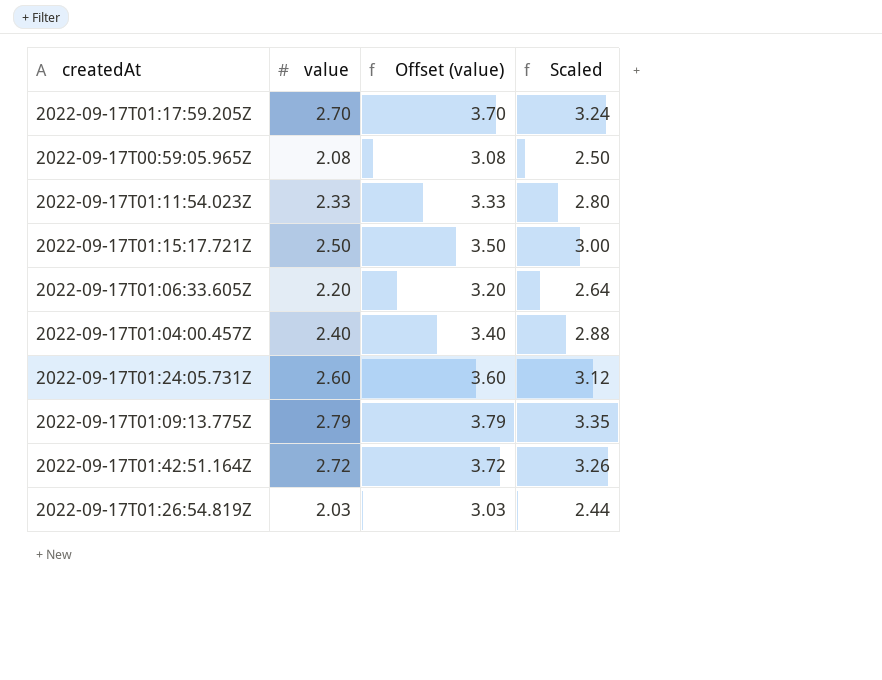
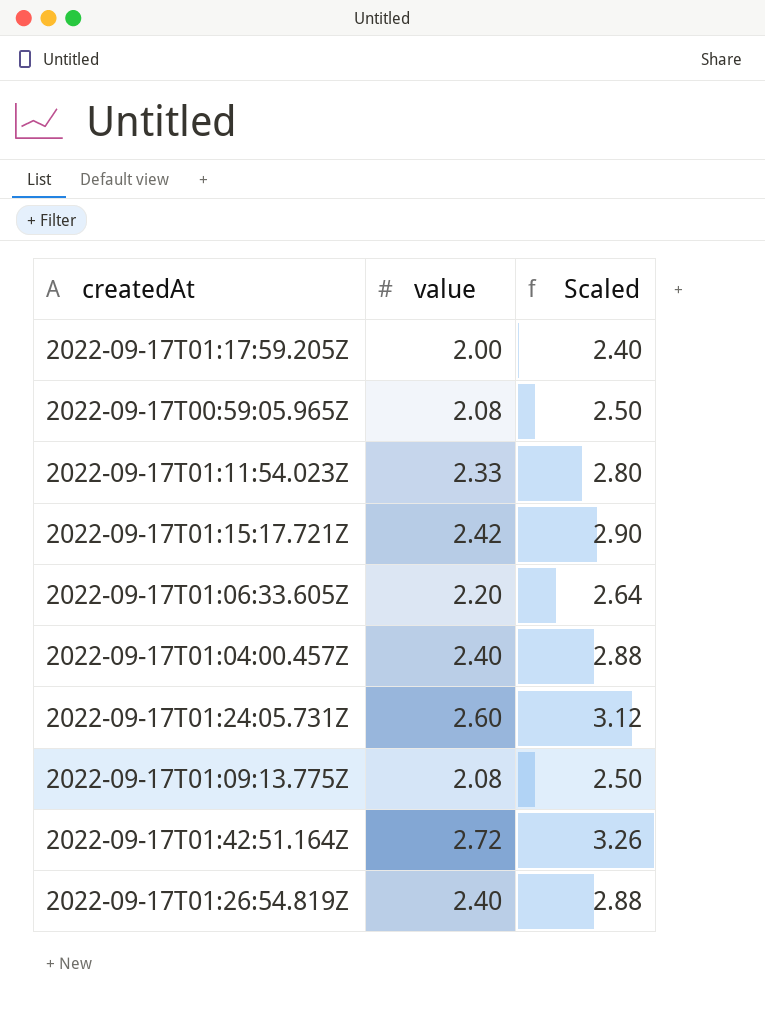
column Offset (value) | formula: [value] + 1 -> none
2022-09-17T01:17:59.205Z | value: 2.70 -> 2.00
2022-09-17T01:17:59.205Z | Scaled: 3.24 -> 2.40
2022-09-17T01:15:17.721Z | value: 2.50 -> 2.42
2022-09-17T01:15:17.721Z | Scaled: 3.00 -> 2.90
2022-09-17T01:09:13.775Z | value: 2.79 -> 2.08
2022-09-17T01:09:13.775Z | Scaled: 3.35 -> 2.50
2022-09-17T01:26:54.819Z | value: 2.03 -> 2.40
2022-09-17T01:26:54.819Z | Scaled: 2.44 -> 2.88

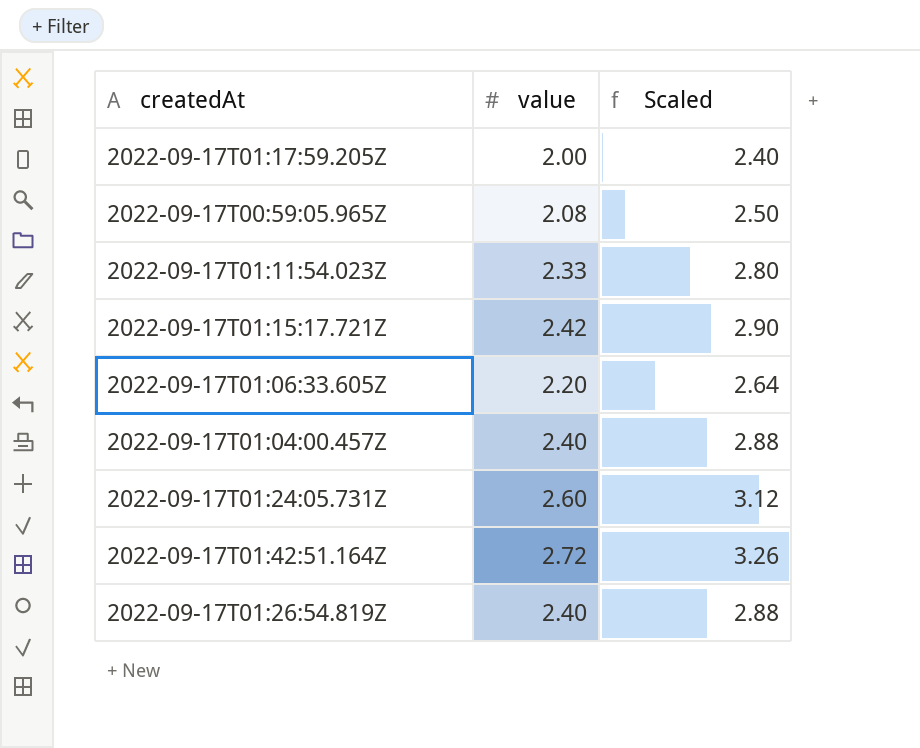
row 2022-09-17T01:09:13.775Z: 2.08 | 2.50 -> none

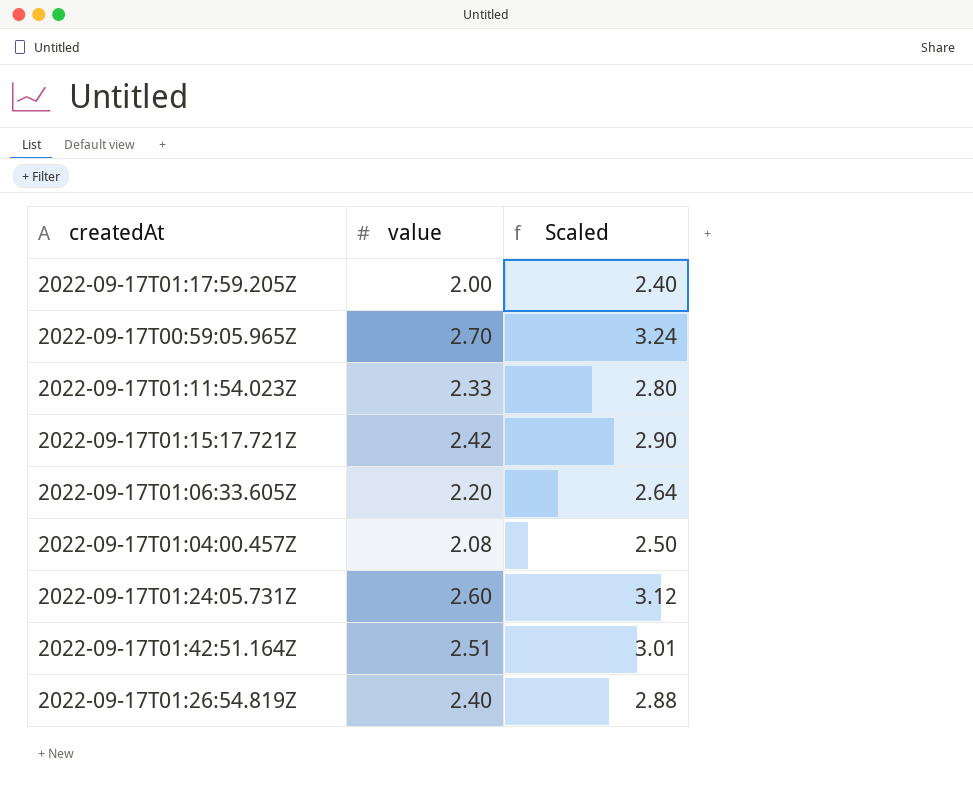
2022-09-17T00:59:05.965Z | value: 2.08 -> 2.70
2022-09-17T00:59:05.965Z | Scaled: 2.50 -> 3.24
2022-09-17T01:04:00.457Z | value: 2.40 -> 2.08
2022-09-17T01:04:00.457Z | Scaled: 2.88 -> 2.50
2022-09-17T01:42:51.164Z | value: 2.72 -> 2.51
2022-09-17T01:42:51.164Z | Scaled: 3.26 -> 3.01

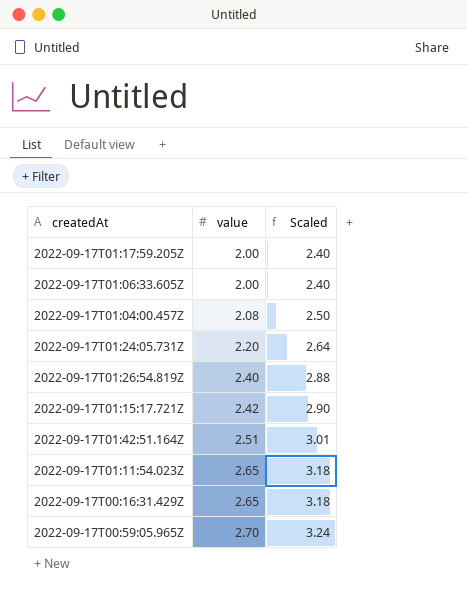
row order: none -> value ascending
2022-09-17T01:06:33.605Z | value: 2.20 -> 2.00
2022-09-17T01:06:33.605Z | Scaled: 2.64 -> 2.40
2022-09-17T01:24:05.731Z | value: 2.60 -> 2.20
2022-09-17T01:24:05.731Z | Scaled: 3.12 -> 2.64
2022-09-17T01:11:54.023Z | value: 2.33 -> 2.65
2022-09-17T01:11:54.023Z | Scaled: 2.80 -> 3.18
row 2022-09-17T00:16:31.429Z: none -> 2.65 | 3.18

